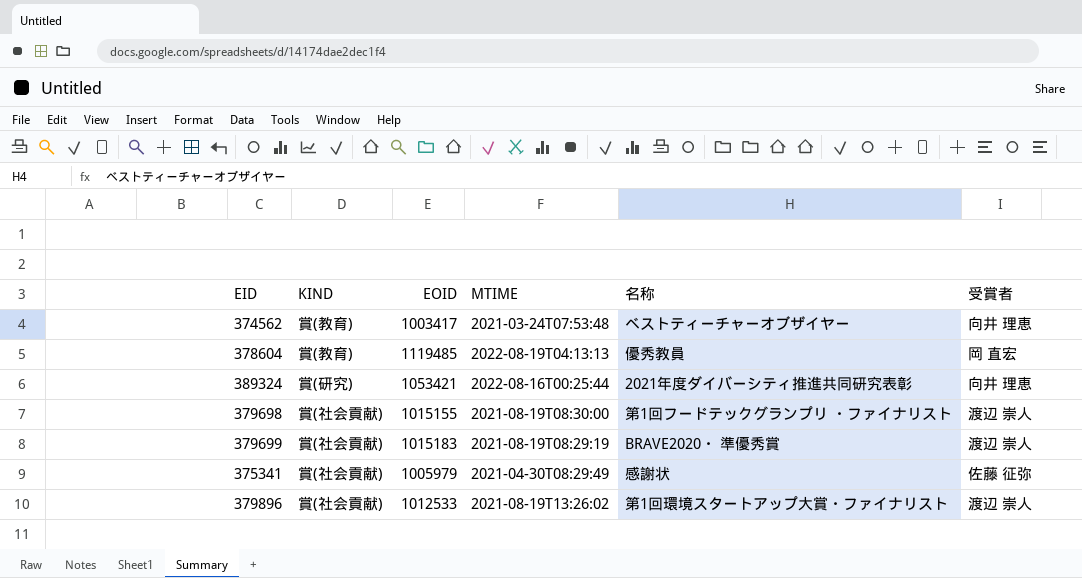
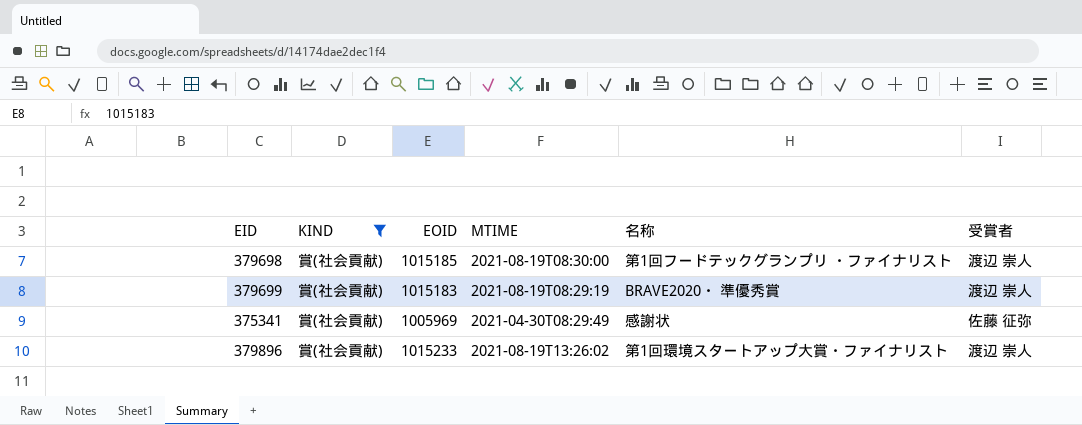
filter: none -> KIND = 賞(社会貢献)
379698 | EOID: 1015155 -> 1015185
375341 | EOID: 1005979 -> 1005969
379896 | EOID: 1012533 -> 1015233

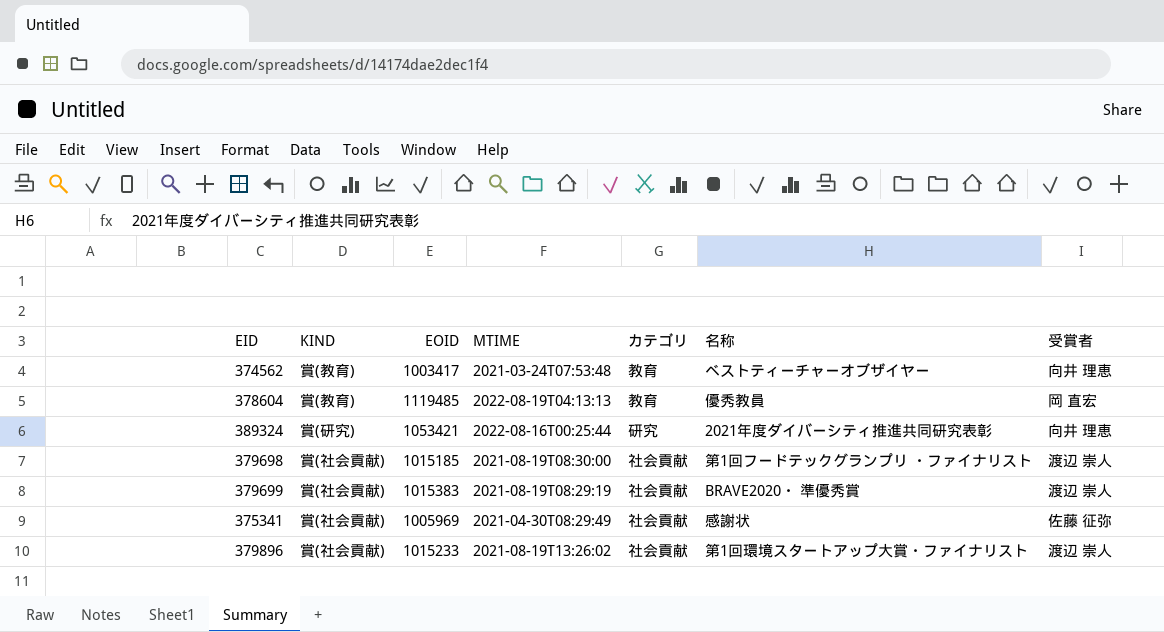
filter: KIND = 賞(社会貢献) -> none
column カテゴリ | position: none -> 5
379699 | EOID: 1015183 -> 1015383

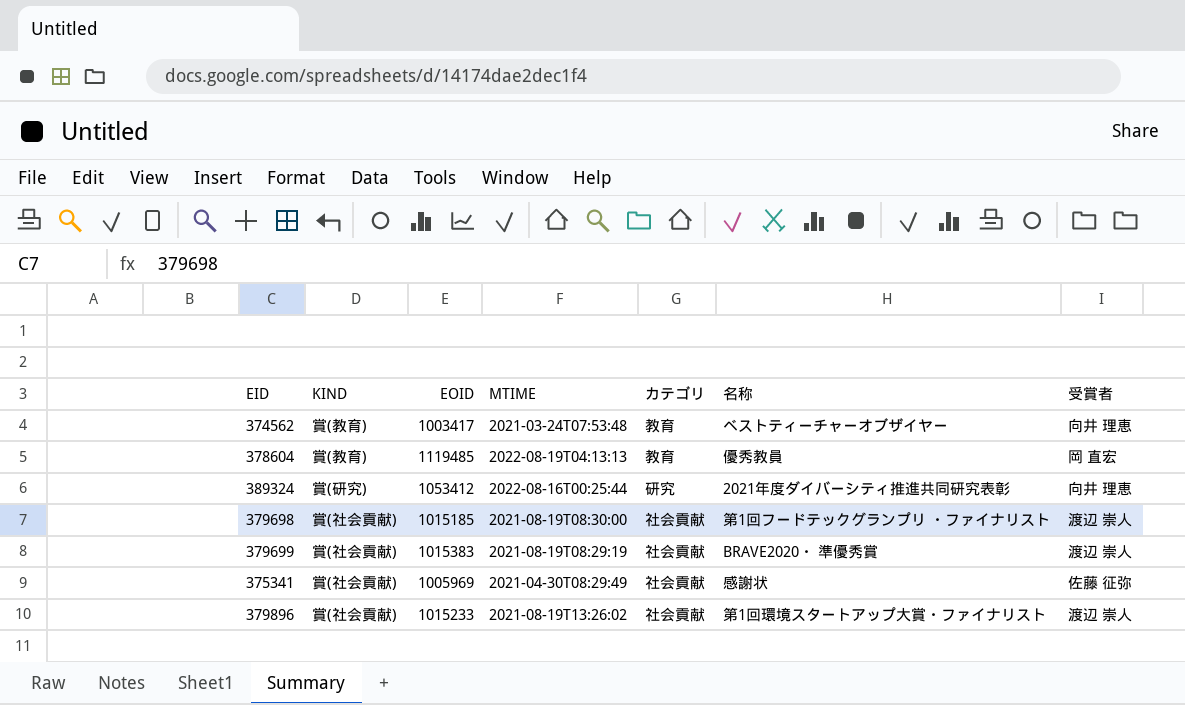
389324 | EOID: 1053421 -> 1053412

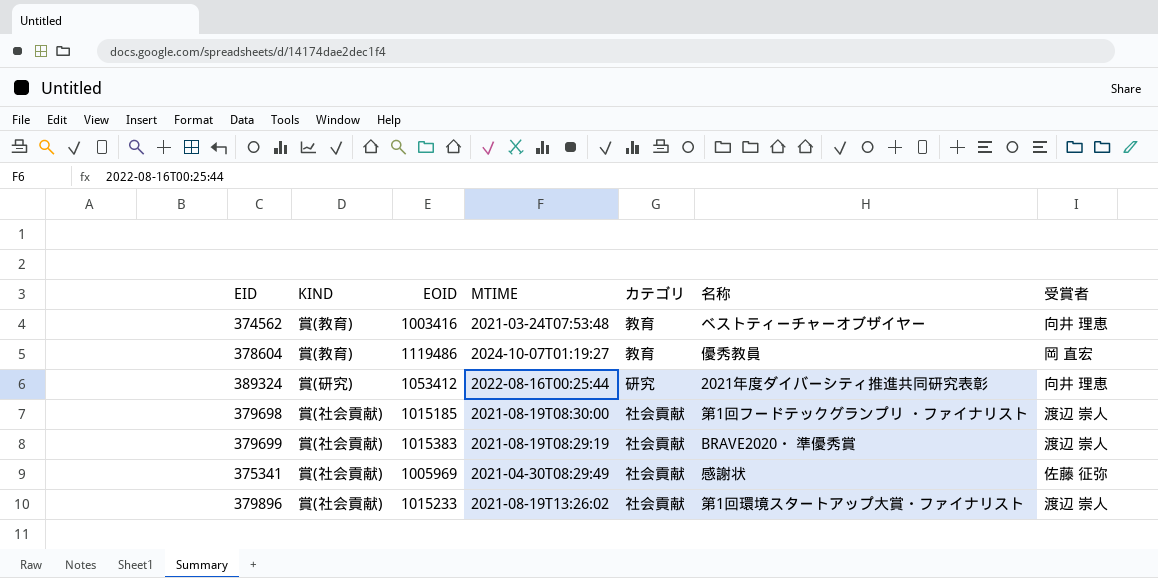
374562 | EOID: 1003417 -> 1003416
378604 | EOID: 1119485 -> 1119486
378604 | MTIME: 2022-08-19T04:13:13 -> 2024-10-07T01:19:27

